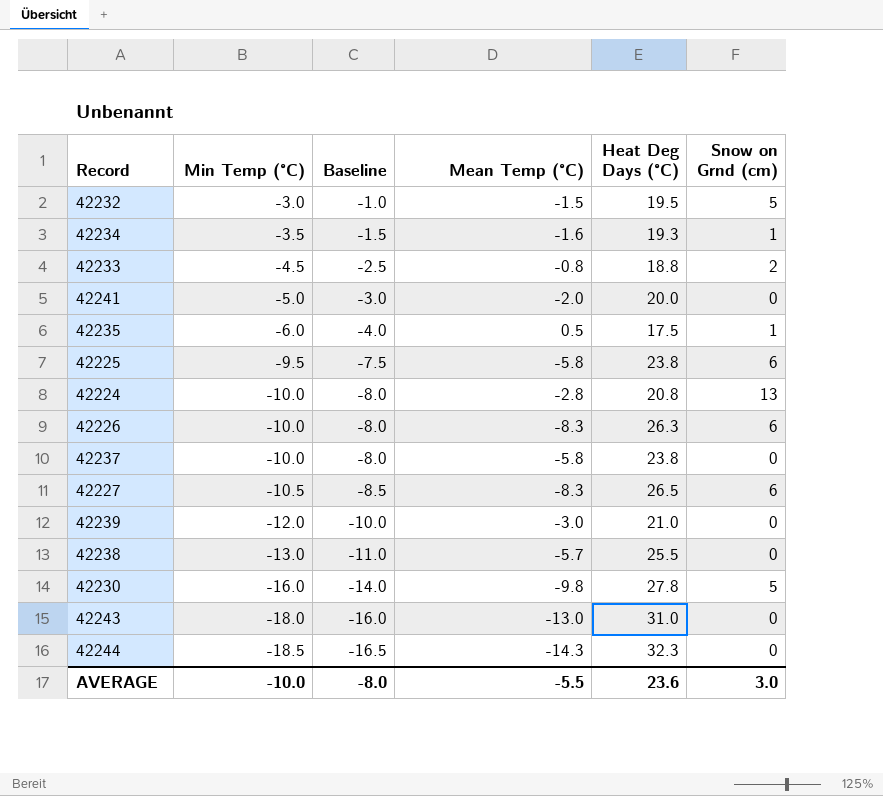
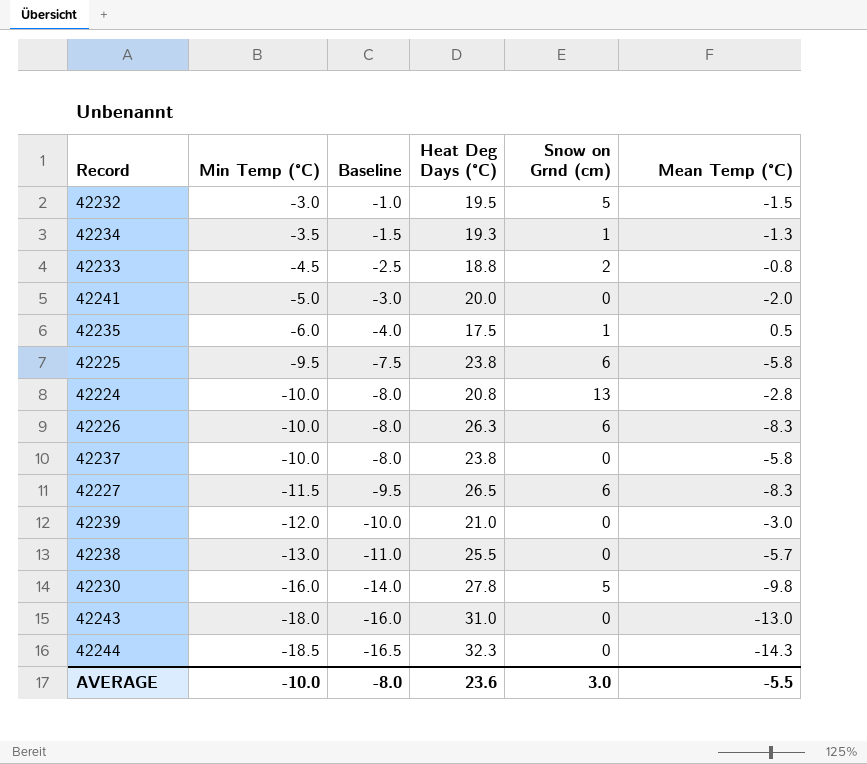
column Mean Temp (°C) | position: 4 -> 6
42234 | Mean Temp (°C): -1.6 -> -1.3
42227 | Min Temp (°C): -10.5 -> -11.5
42227 | Baseline: -8.5 -> -9.5

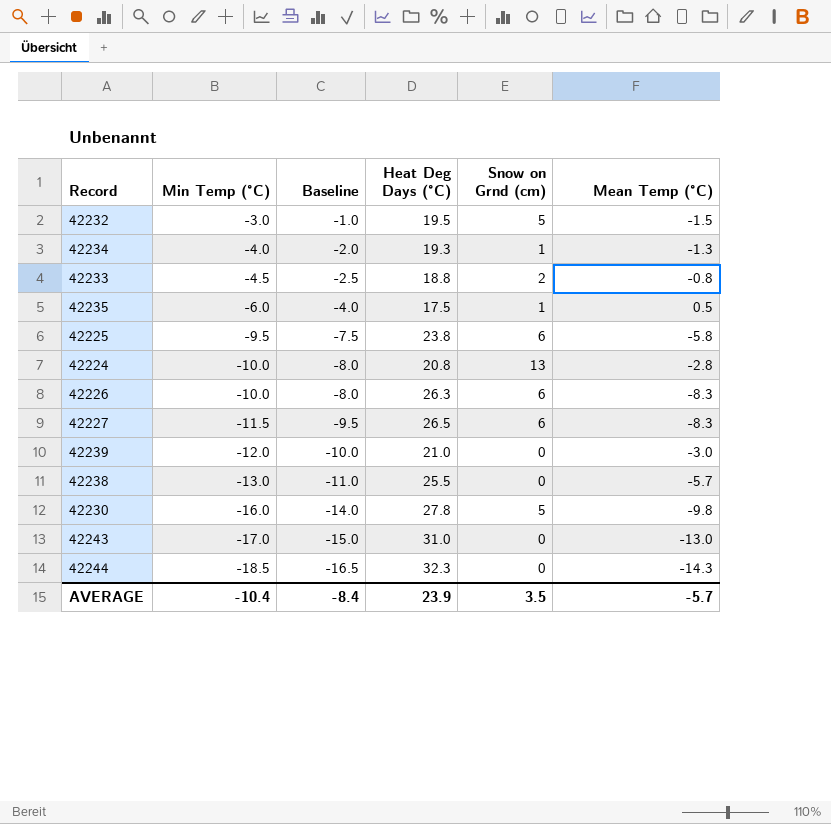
row 42241: -5.0 | -3.0 | 20.0 | 0 | -2.0 -> none
row 42237: -10.0 | -8.0 | 23.8 | 0 | -5.8 -> none
42234 | Min Temp (°C): -3.5 -> -4.0
42234 | Baseline: -1.5 -> -2.0
42243 | Min Temp (°C): -18.0 -> -17.0
42243 | Baseline: -16.0 -> -15.0
AVERAGE | Min Temp (°C): -10.0 -> -10.4
AVERAGE | Baseline: -8.0 -> -8.4
AVERAGE | Heat Deg Days (°C): 23.6 -> 23.9
AVERAGE | Snow on Grnd (cm): 3.0 -> 3.5
AVERAGE | Mean Temp (°C): -5.5 -> -5.7

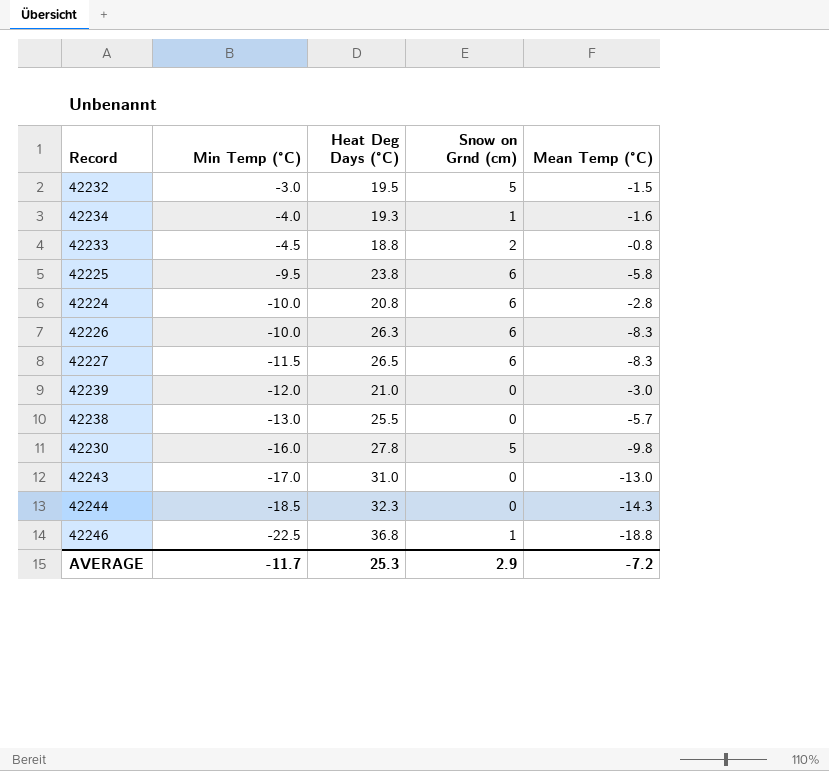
column Baseline | formula: [Min Temp (°C)] + 2 -> none
row 42235: -6.0 | -4.0 | 17.5 | 1 | 0.5 -> none
42234 | Mean Temp (°C): -1.3 -> -1.6
42224 | Snow on Grnd (cm): 13 -> 6
row 42246: none -> -22.5 | 36.8 | 1 | -18.8
AVERAGE | Min Temp (°C): -10.4 -> -11.7
AVERAGE | Heat Deg Days (°C): 23.9 -> 25.3
AVERAGE | Snow on Grnd (cm): 3.5 -> 2.9
AVERAGE | Mean Temp (°C): -5.7 -> -7.2

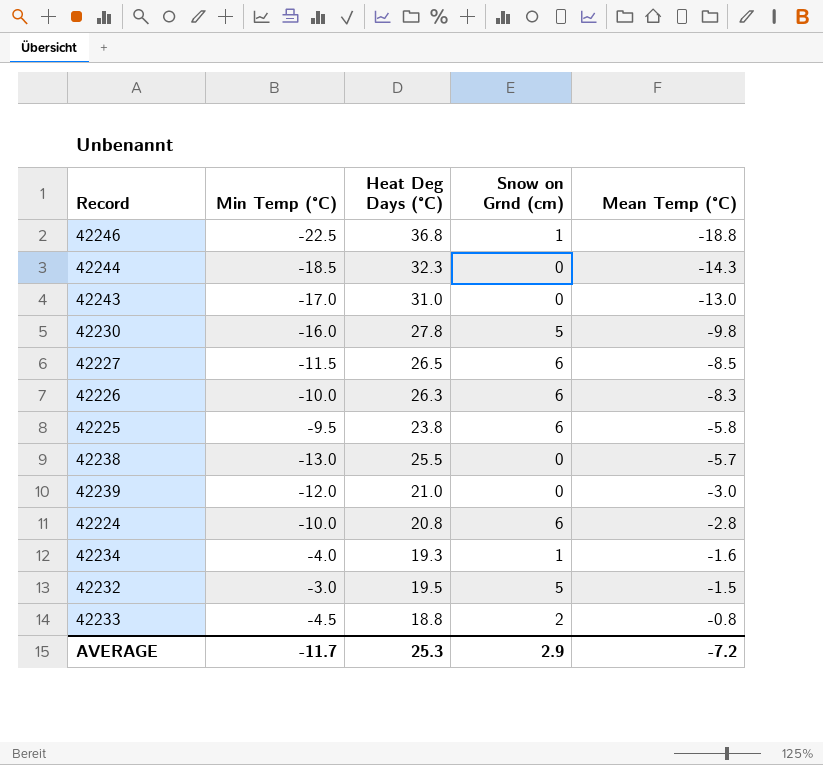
row order: Min Temp (°C) descending -> Mean Temp (°C) ascending
42227 | Mean Temp (°C): -8.3 -> -8.5

